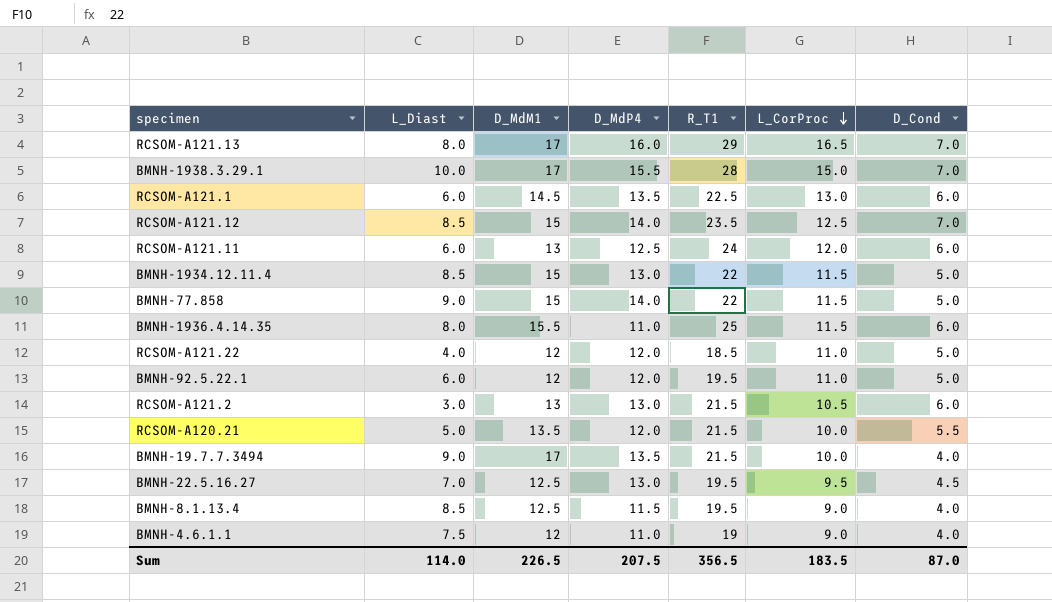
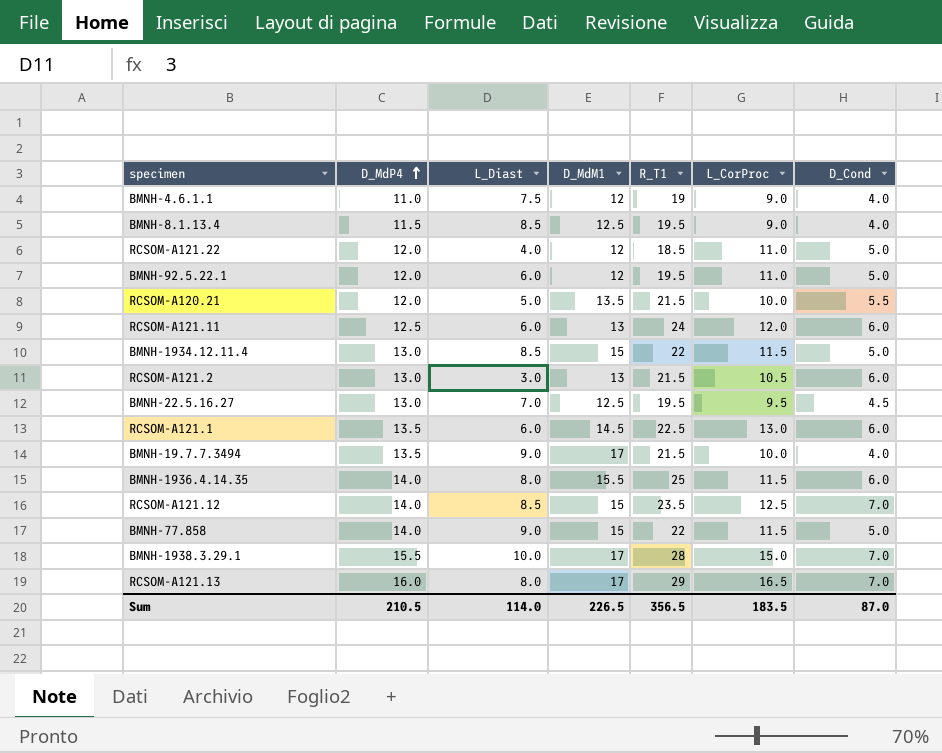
row order: L_CorProc descending -> D_MdP4 ascending
column D_MdP4 | position: 4 -> 2
BMNH-1936.4.14.35 | D_MdP4: 11.0 -> 14.0
Sum | D_MdP4: 207.5 -> 210.5

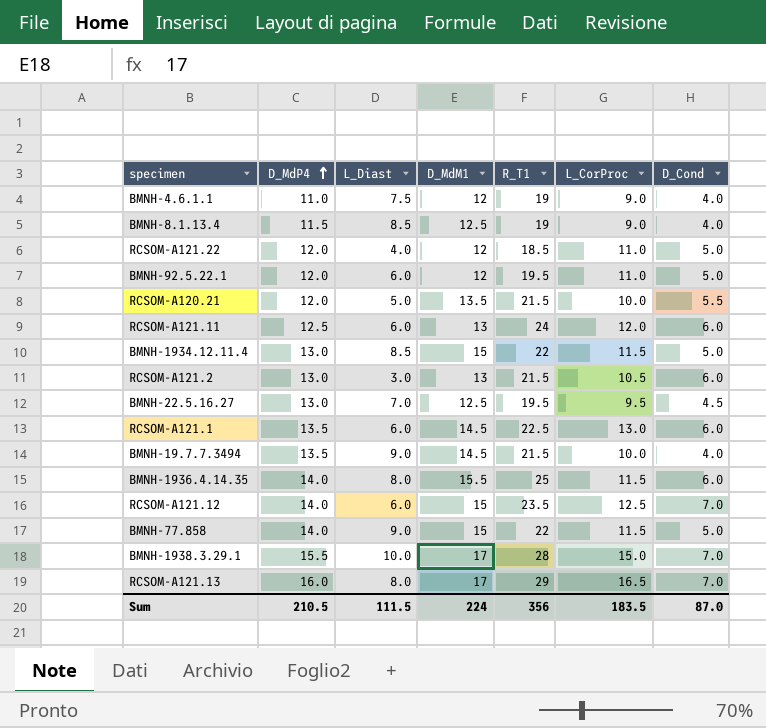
BMNH-8.1.13.4 | R_T1: 19.5 -> 19
BMNH-19.7.7.3494 | D_MdM1: 17 -> 14.5
RCSOM-A121.12 | L_Diast: 8.5 -> 6.0
Sum | L_Diast: 114.0 -> 111.5
Sum | D_MdM1: 226.5 -> 224
Sum | R_T1: 356.5 -> 356

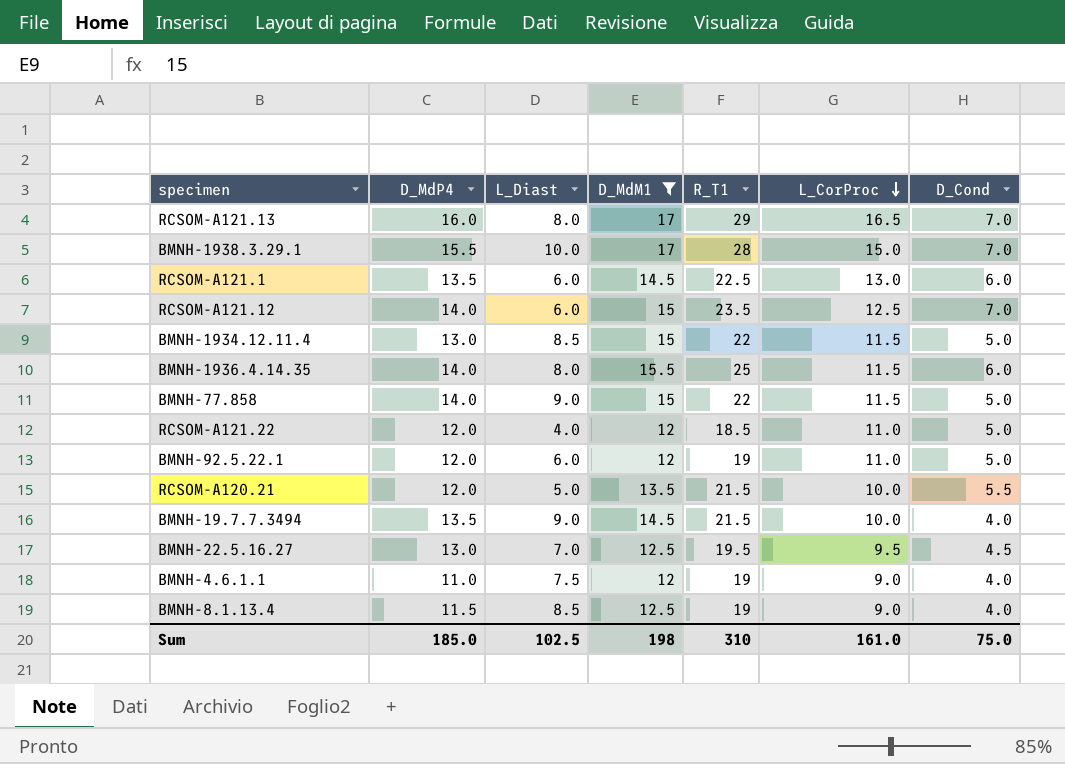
filter: none -> D_MdM1 != 13
row order: D_MdP4 ascending -> L_CorProc descending
BMNH-92.5.22.1 | R_T1: 19.5 -> 19
Sum | D_MdP4: 210.5 -> 185.0
Sum | L_Diast: 111.5 -> 102.5
Sum | D_MdM1: 224 -> 198
Sum | R_T1: 356 -> 310
Sum | L_CorProc: 183.5 -> 161.0
Sum | D_Cond: 87.0 -> 75.0

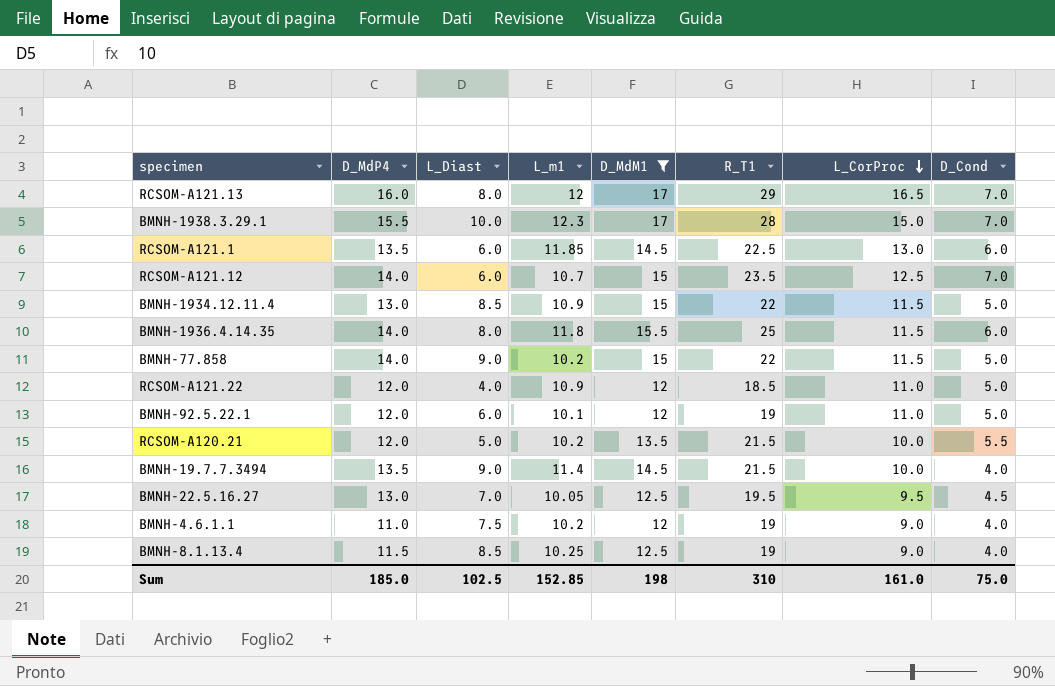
column L_m1 | position: none -> 4

